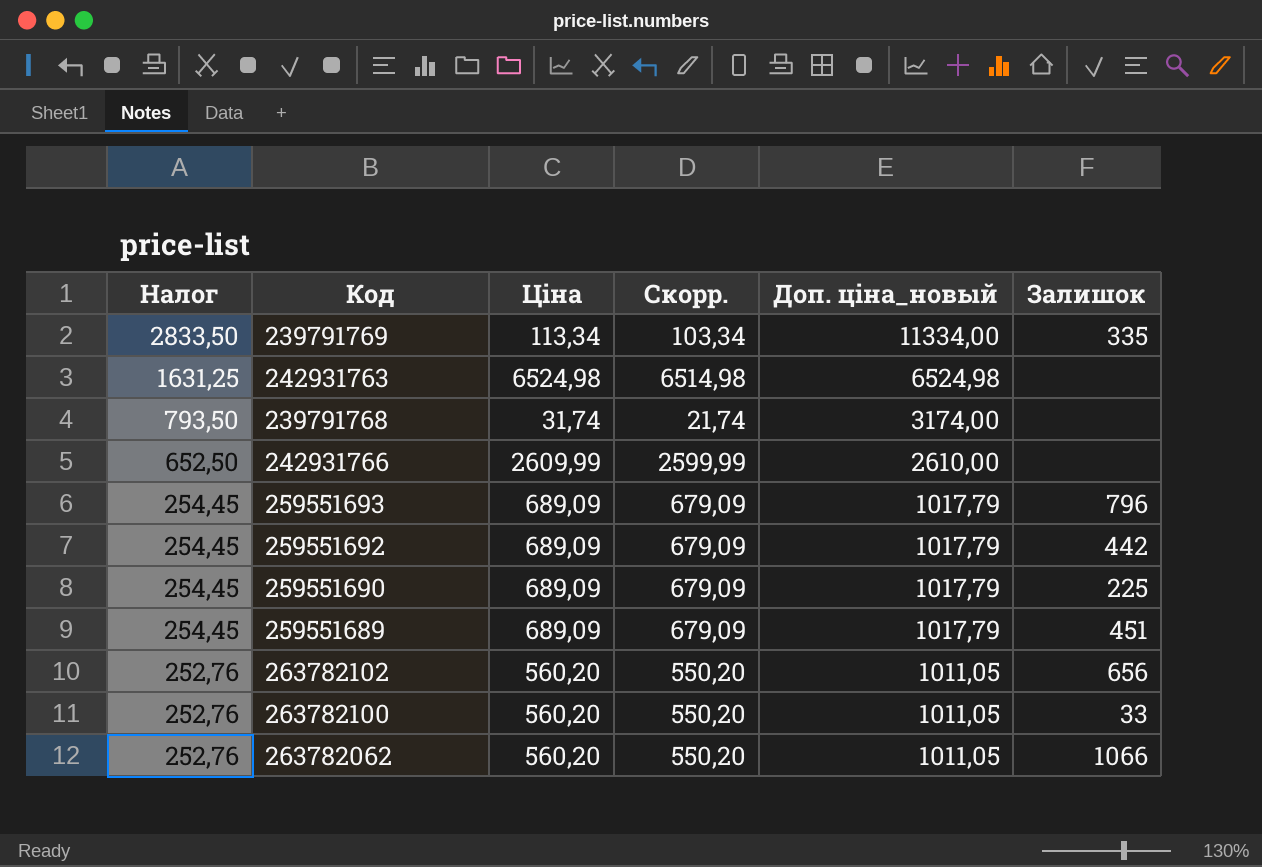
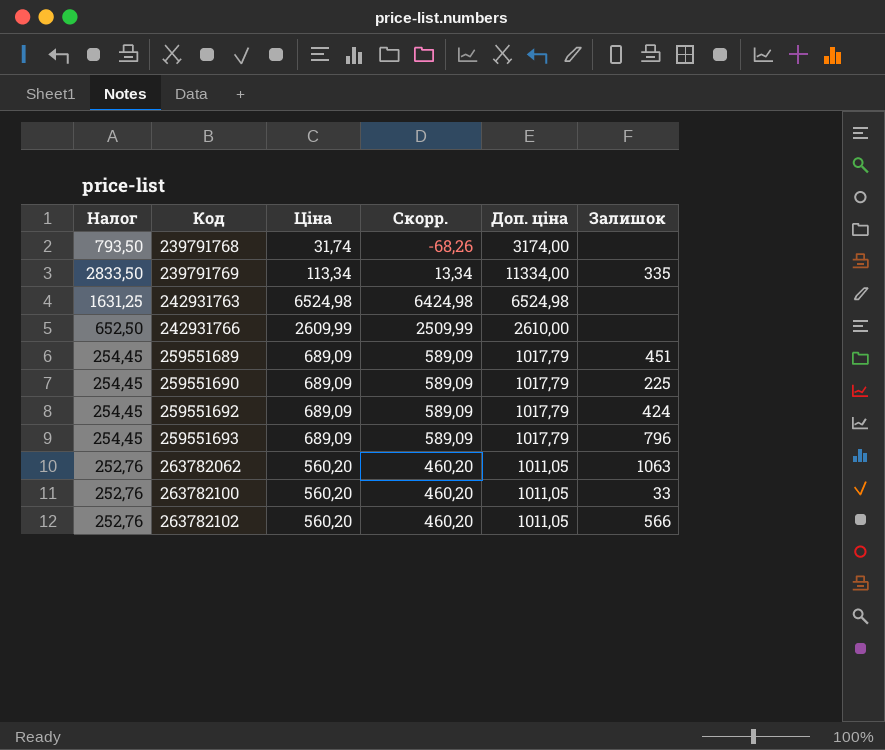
row order: Налог descending -> Код ascending
column Скорр. | formula: [Ціна] - 10 -> [Ціна] - 100
column name: Доп. ціна_новый -> Доп. ціна
259551692 | Залишок: 442 -> 424
263782062 | Залишок: 1066 -> 1063
263782102 | Залишок: 656 -> 566

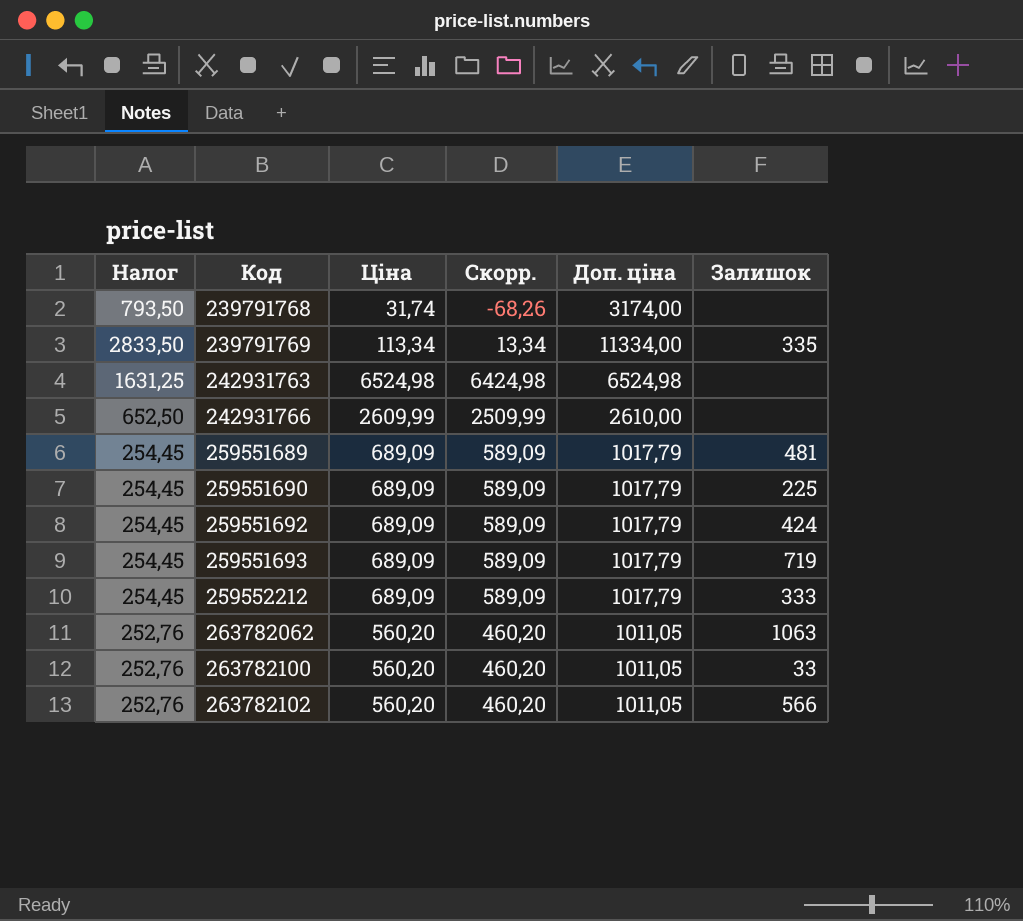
259551689 | Залишок: 451 -> 481
259551693 | Залишок: 796 -> 719
row 259552212: none -> 254,45 | 689,09 | 589,09 | 1017,79 | 333

